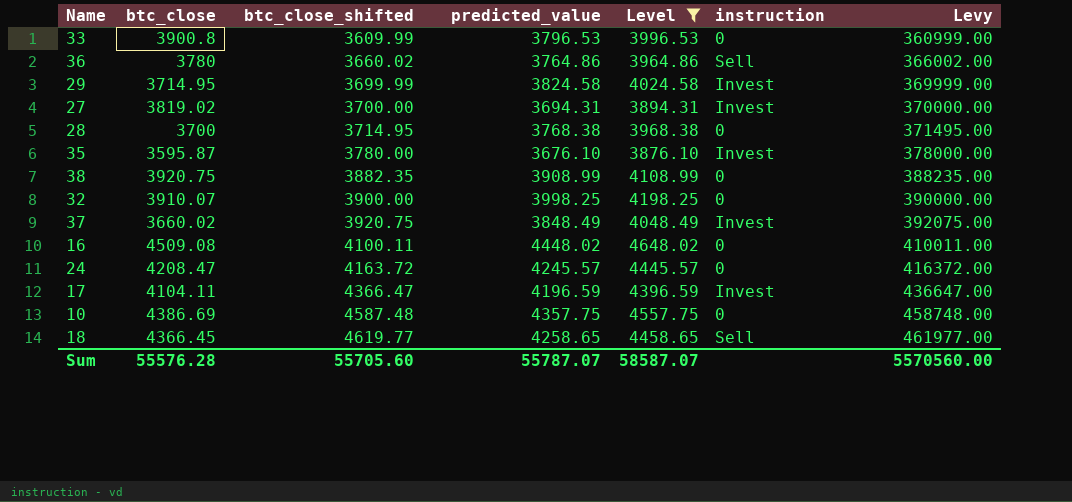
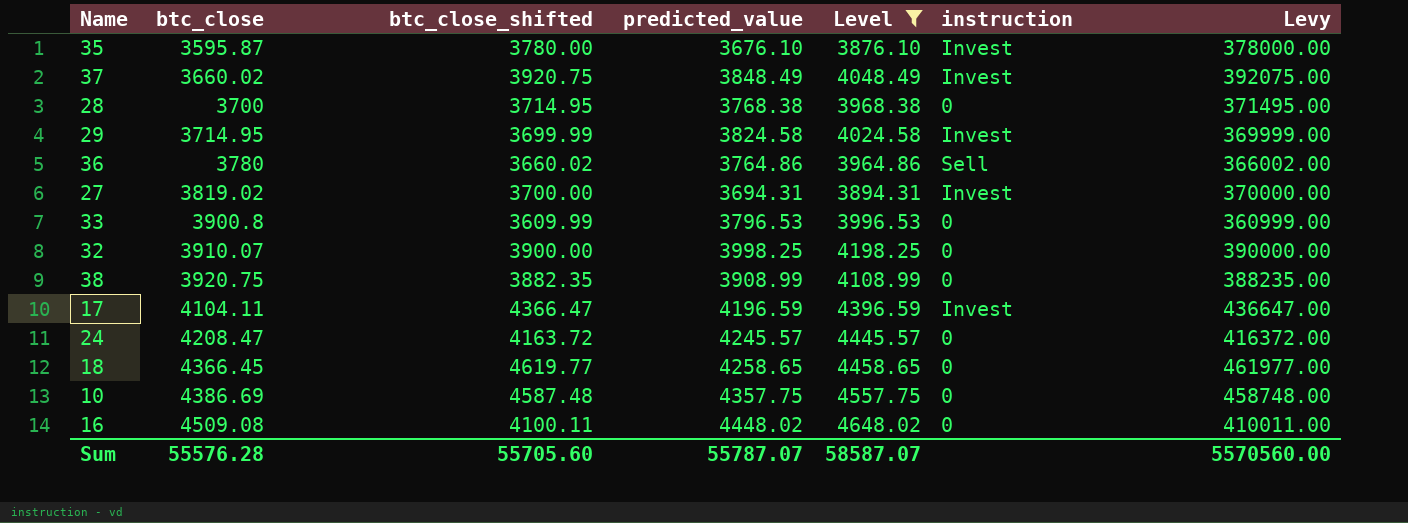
row order: btc_close_shifted ascending -> btc_close ascending
18 | instruction: Sell -> 0

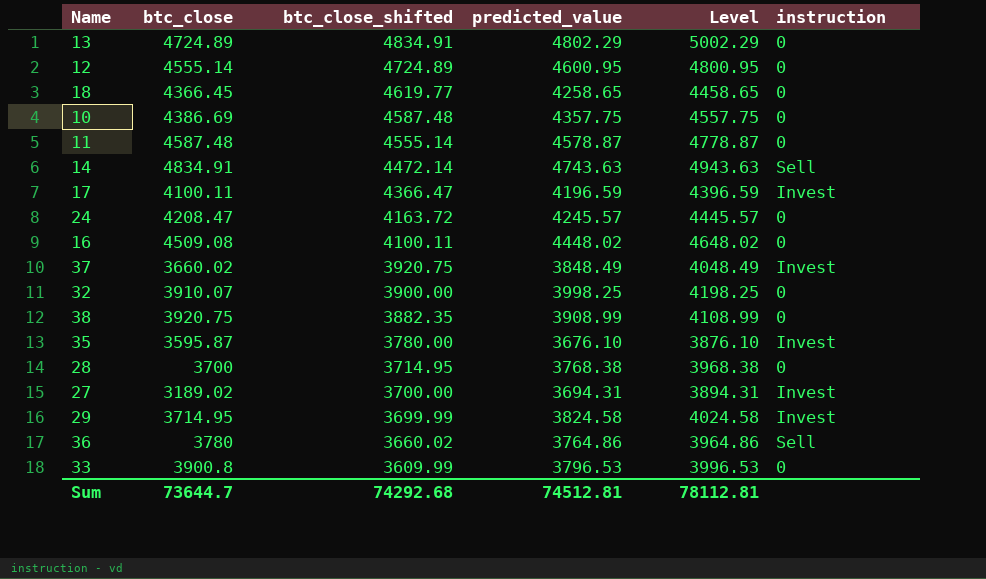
filter: Level <= 4648.02 -> none
row order: btc_close ascending -> btc_close_shifted descending
column Levy | formula: [btc_close_shifted] * 100 -> none
17 | btc_close: 4104.11 -> 4100.11
27 | btc_close: 3819.02 -> 3189.02
Sum | btc_close: 55576.28 -> 73644.7
Sum | btc_close_shifted: 55705.60 -> 74292.68
Sum | predicted_value: 55787.07 -> 74512.81
Sum | Level: 58587.07 -> 78112.81

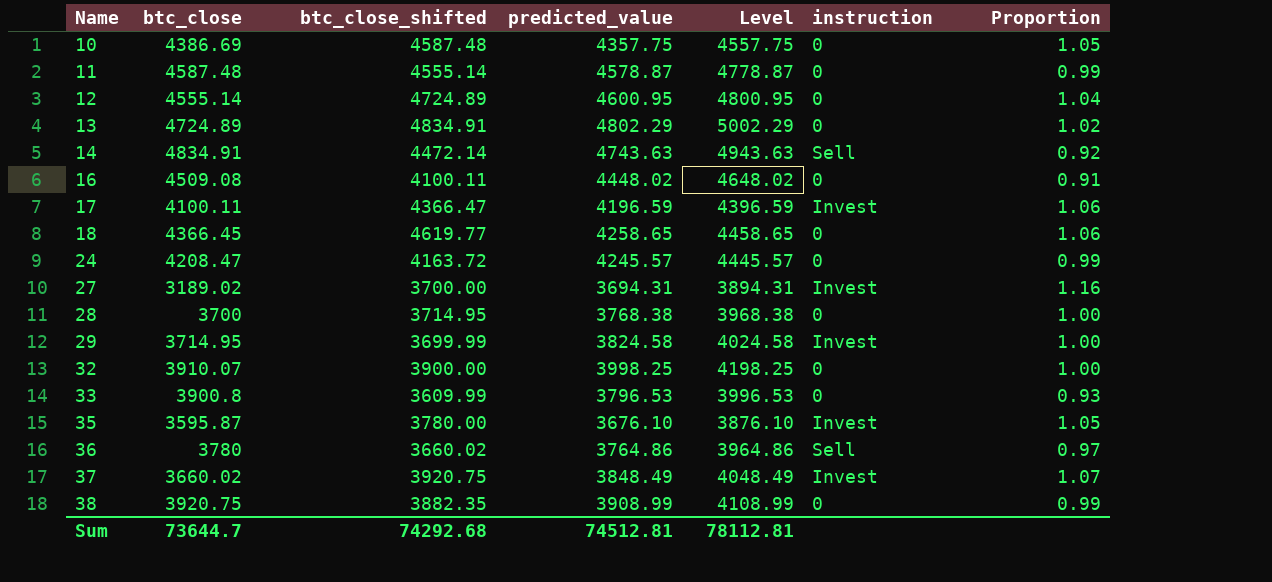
row order: btc_close_shifted descending -> Name ascending
column Proportion | formula: none -> [btc_close_shifted] / [btc_close]

